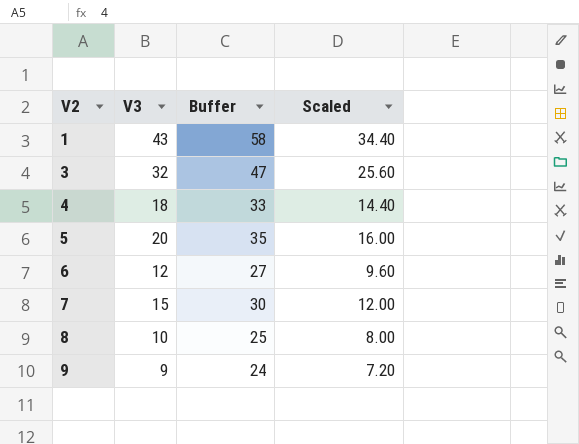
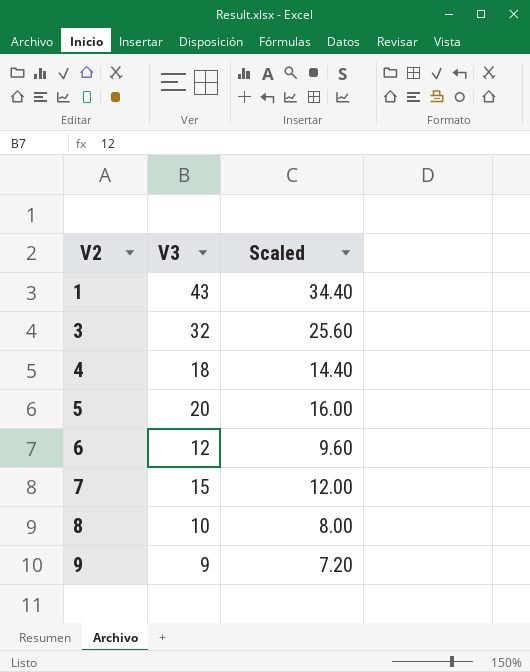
column Buffer | formula: [V3] + 15 -> none

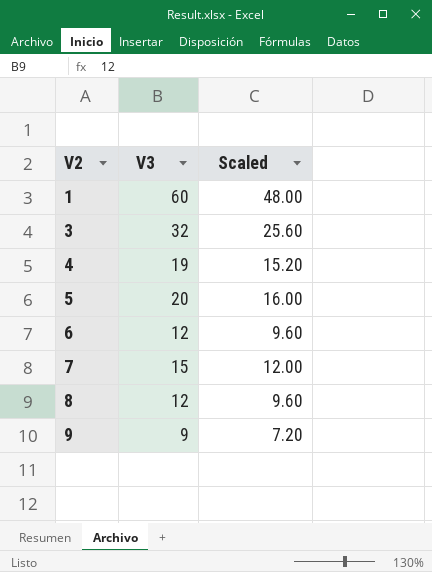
1 | V3: 43 -> 60
1 | Scaled: 34.40 -> 48.00
4 | V3: 18 -> 19
4 | Scaled: 14.40 -> 15.20
8 | V3: 10 -> 12
8 | Scaled: 8.00 -> 9.60

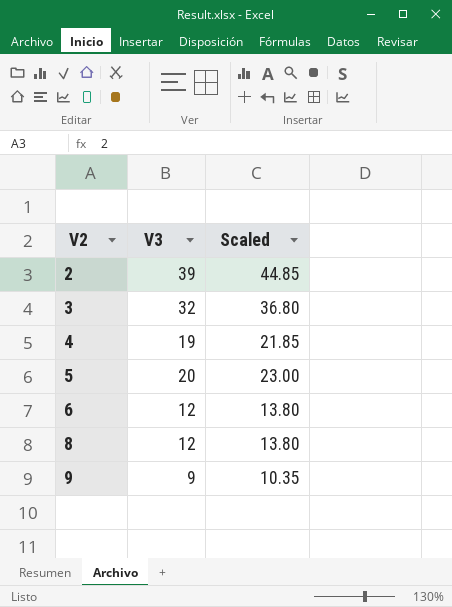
column Scaled | formula: [V3] * 0.8 -> [V3] * 1.15
row 1: 60 | 48.00 -> none
row 7: 15 | 12.00 -> none
row 2: none -> 39 | 44.85

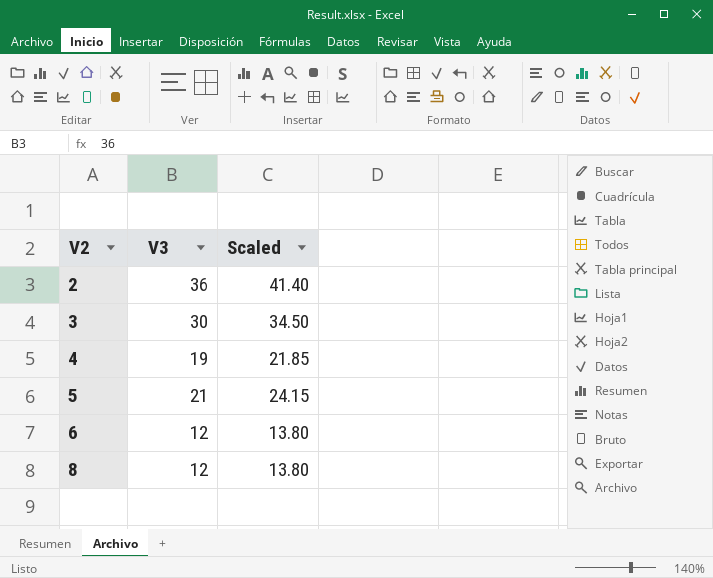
row 9: 9 | 10.35 -> none
2 | V3: 39 -> 36
2 | Scaled: 44.85 -> 41.40
3 | V3: 32 -> 30
3 | Scaled: 36.80 -> 34.50
5 | V3: 20 -> 21
5 | Scaled: 23.00 -> 24.15

